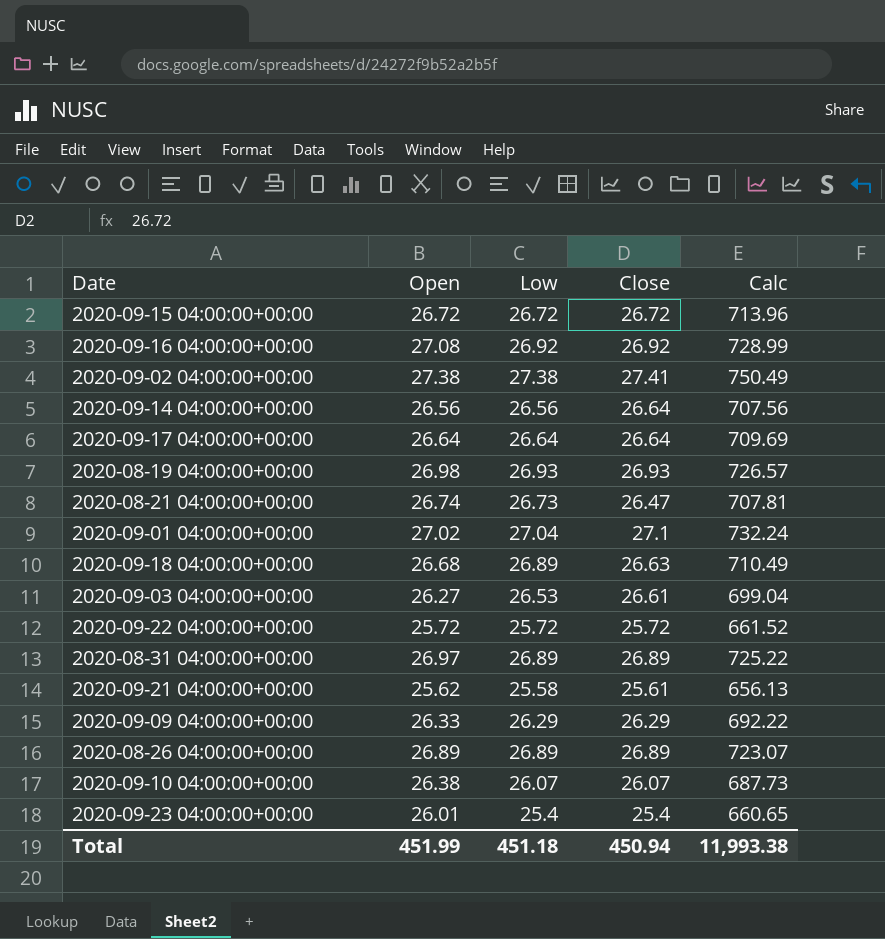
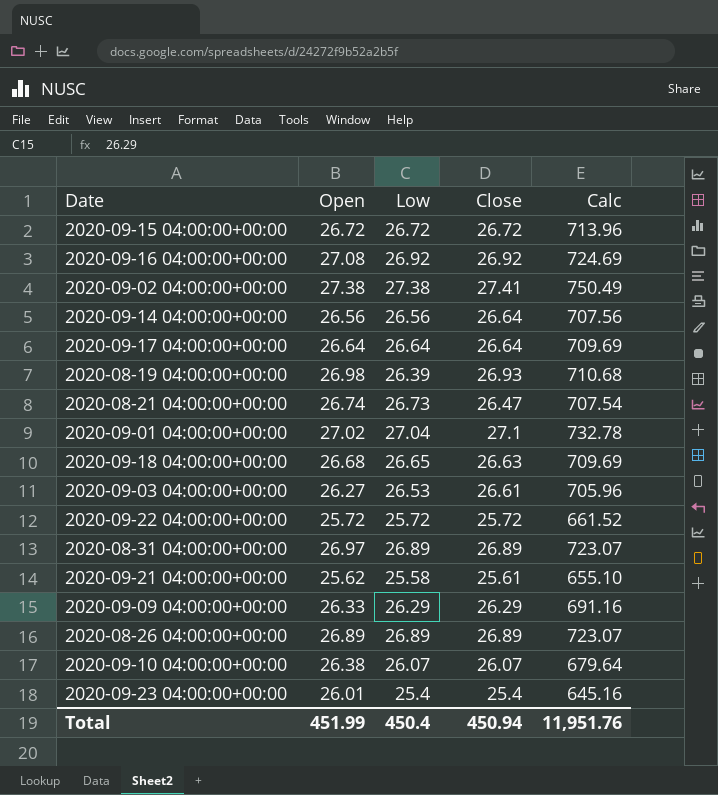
column Calc | formula: [Open] * [Close] -> [Low] * [Close]
2020-08-19 04:00:00+00:00 | Low: 26.93 -> 26.39
2020-09-18 04:00:00+00:00 | Low: 26.89 -> 26.65
Total | Low: 451.18 -> 450.4
Total | Calc: 11,993.38 -> 11,951.76

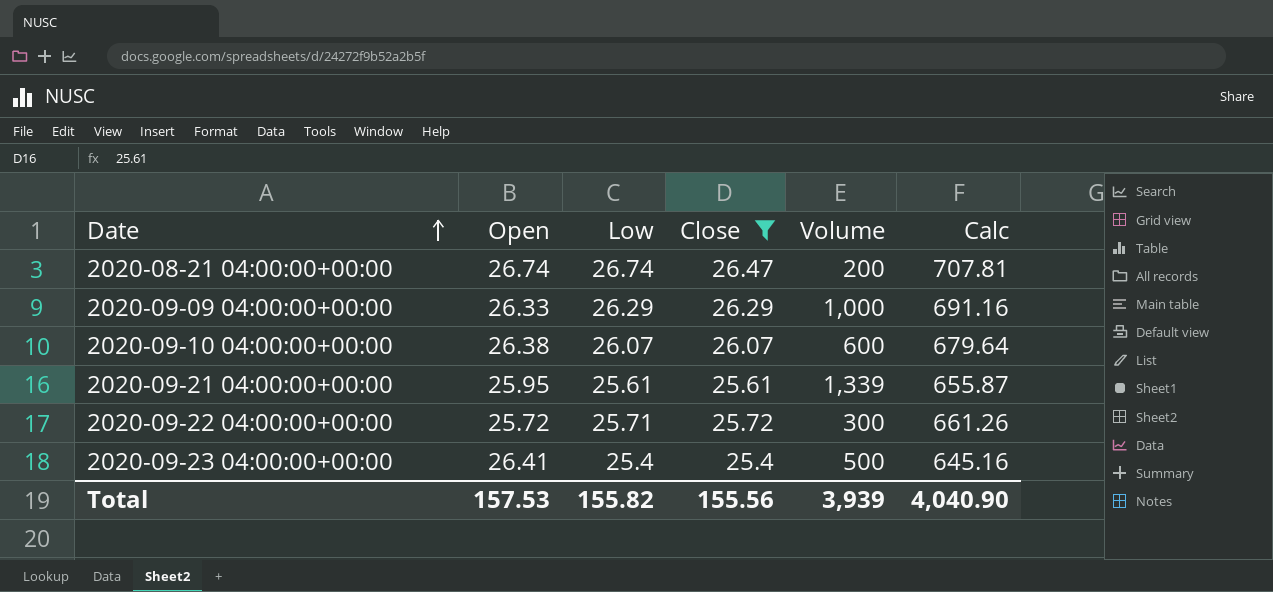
filter: none -> Close <= 26.47
row order: none -> Date ascending
column Volume | position: none -> 5
2020-08-21 04:00:00+00:00 | Low: 26.73 -> 26.74
2020-08-21 04:00:00+00:00 | Calc: 707.54 -> 707.81
2020-09-21 04:00:00+00:00 | Open: 25.62 -> 25.95
2020-09-21 04:00:00+00:00 | Low: 25.58 -> 25.61
2020-09-21 04:00:00+00:00 | Calc: 655.10 -> 655.87
2020-09-22 04:00:00+00:00 | Low: 25.72 -> 25.71
2020-09-22 04:00:00+00:00 | Calc: 661.52 -> 661.26
2020-09-23 04:00:00+00:00 | Open: 26.01 -> 26.41
Total | Open: 451.99 -> 157.53
Total | Low: 450.4 -> 155.82
Total | Close: 450.94 -> 155.56
Total | Calc: 11,951.76 -> 4,040.90

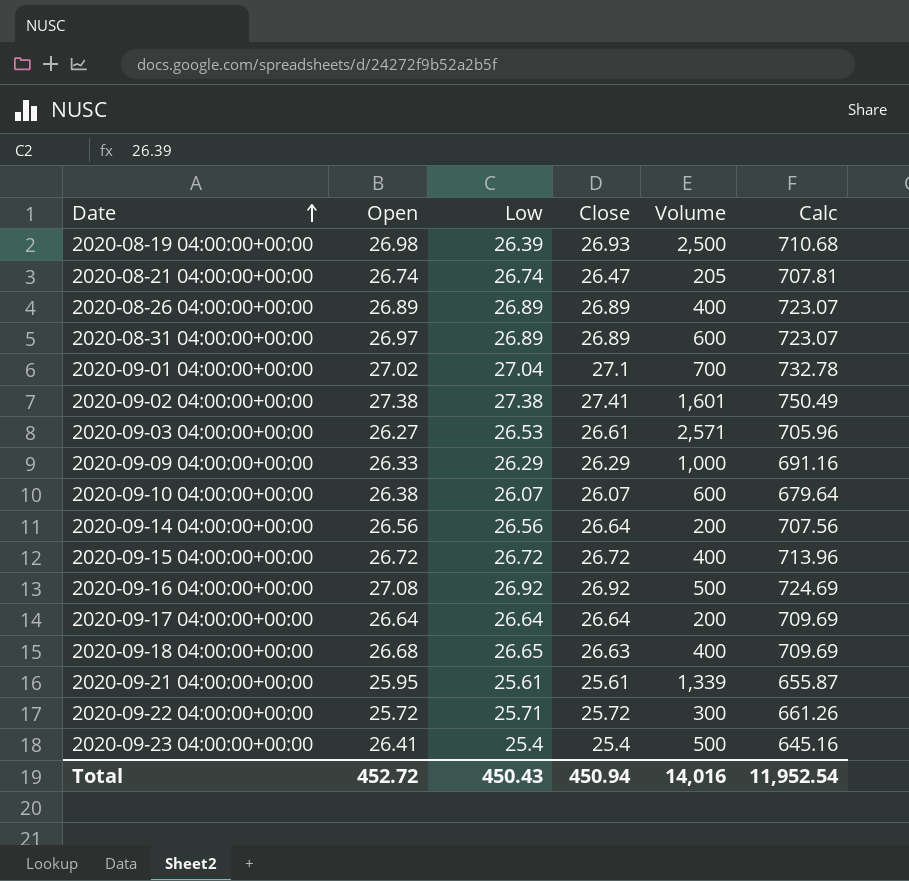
filter: Close <= 26.47 -> none
2020-08-21 04:00:00+00:00 | Volume: 200 -> 205
Total | Open: 157.53 -> 452.72
Total | Low: 155.82 -> 450.43
Total | Close: 155.56 -> 450.94
Total | Volume: 3,939 -> 14,016
Total | Calc: 4,040.90 -> 11,952.54

